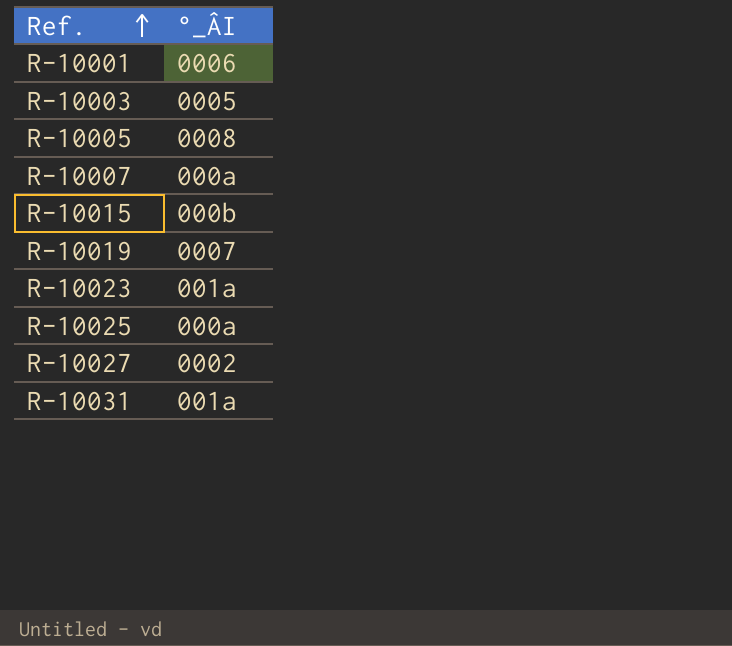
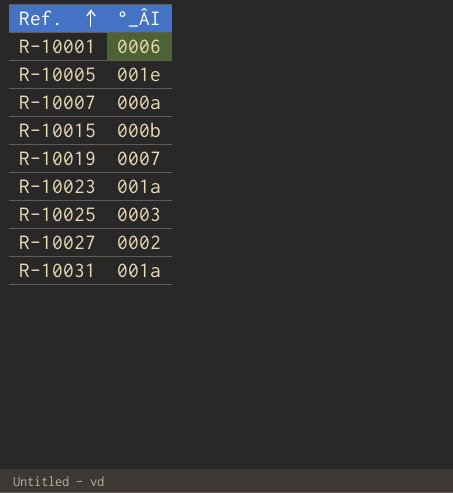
row R-10003: 0005 -> none
R-10005 | °_ÂI: 0008 -> 001e
R-10025 | °_ÂI: 000a -> 0003

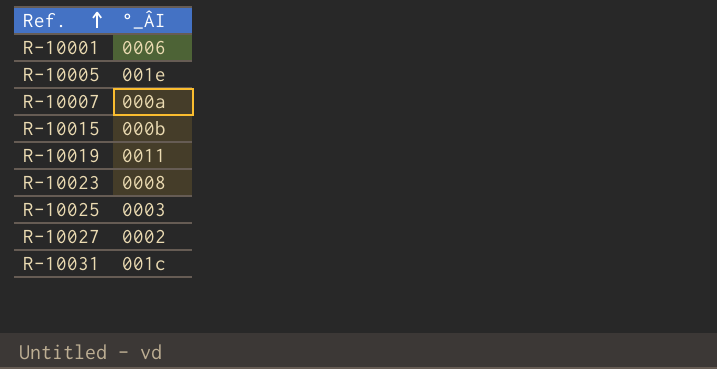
R-10019 | °_ÂI: 0007 -> 0011
R-10023 | °_ÂI: 001a -> 0008
R-10031 | °_ÂI: 001a -> 001c

